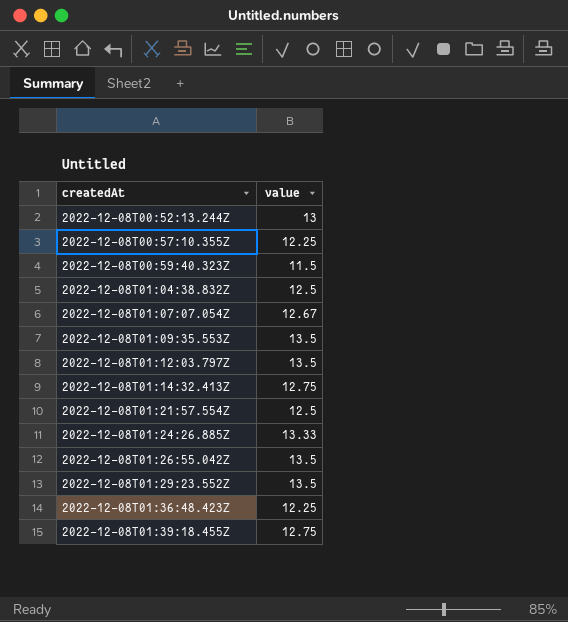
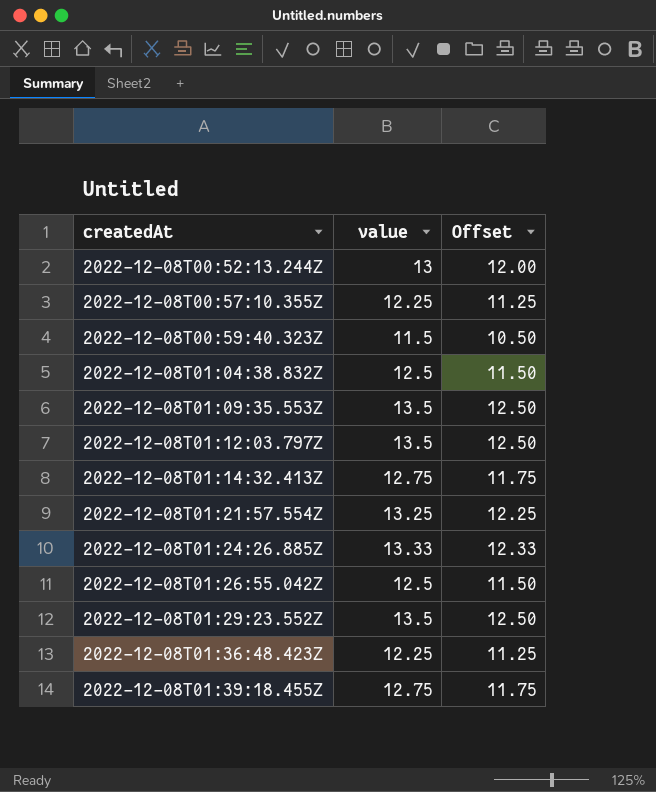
column Offset | formula: none -> [value] - 1
row 2022-12-08T01:07:07.054Z: 12.67 -> none
2022-12-08T01:21:57.554Z | value: 12.5 -> 13.25
2022-12-08T01:26:55.042Z | value: 13.5 -> 12.5

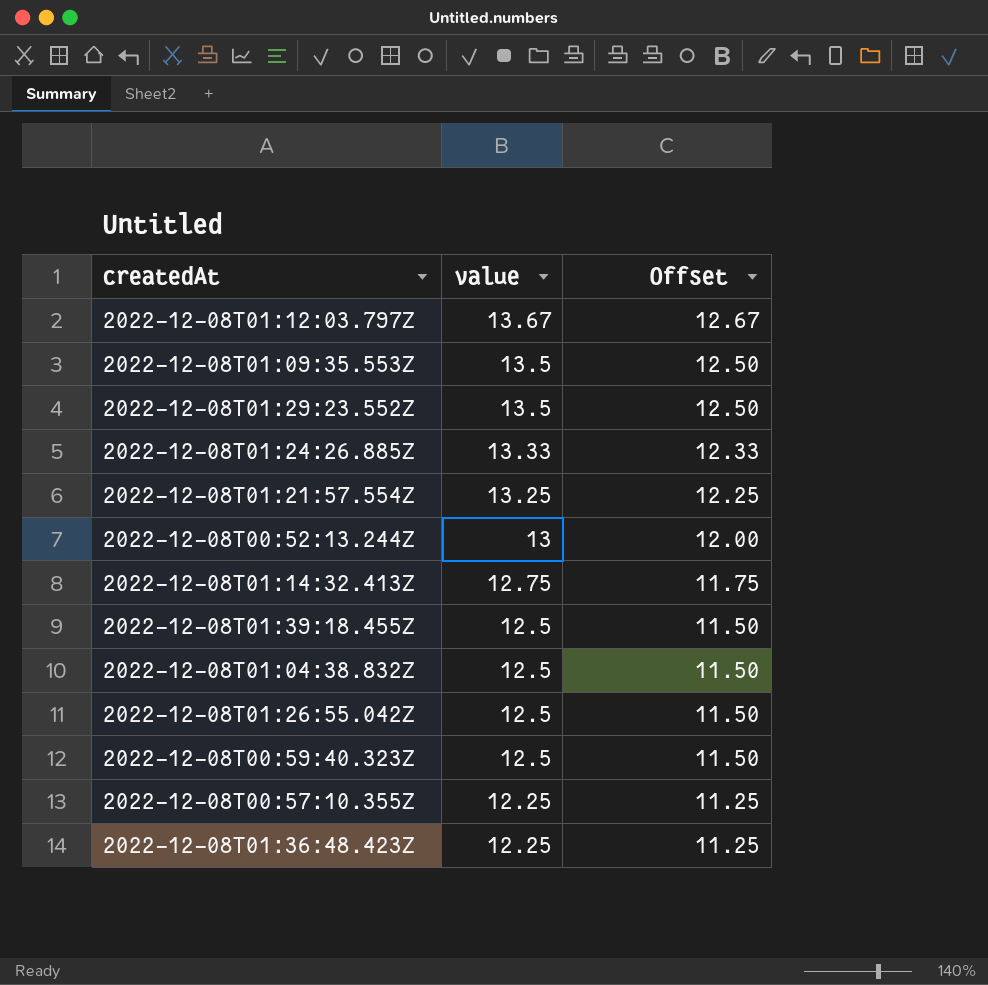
row order: createdAt ascending -> value descending
2022-12-08T01:12:03.797Z | value: 13.5 -> 13.67
2022-12-08T01:12:03.797Z | Offset: 12.50 -> 12.67
2022-12-08T01:39:18.455Z | value: 12.75 -> 12.5
2022-12-08T01:39:18.455Z | Offset: 11.75 -> 11.50
2022-12-08T00:59:40.323Z | value: 11.5 -> 12.5
2022-12-08T00:59:40.323Z | Offset: 10.50 -> 11.50

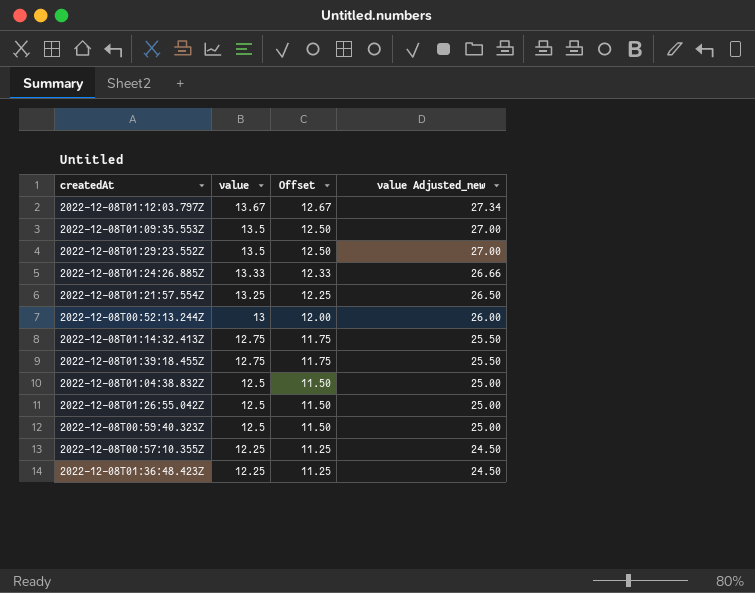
column value Adjusted_new | formula: none -> [value] * 2
2022-12-08T01:39:18.455Z | value: 12.5 -> 12.75
2022-12-08T01:39:18.455Z | Offset: 11.50 -> 11.75

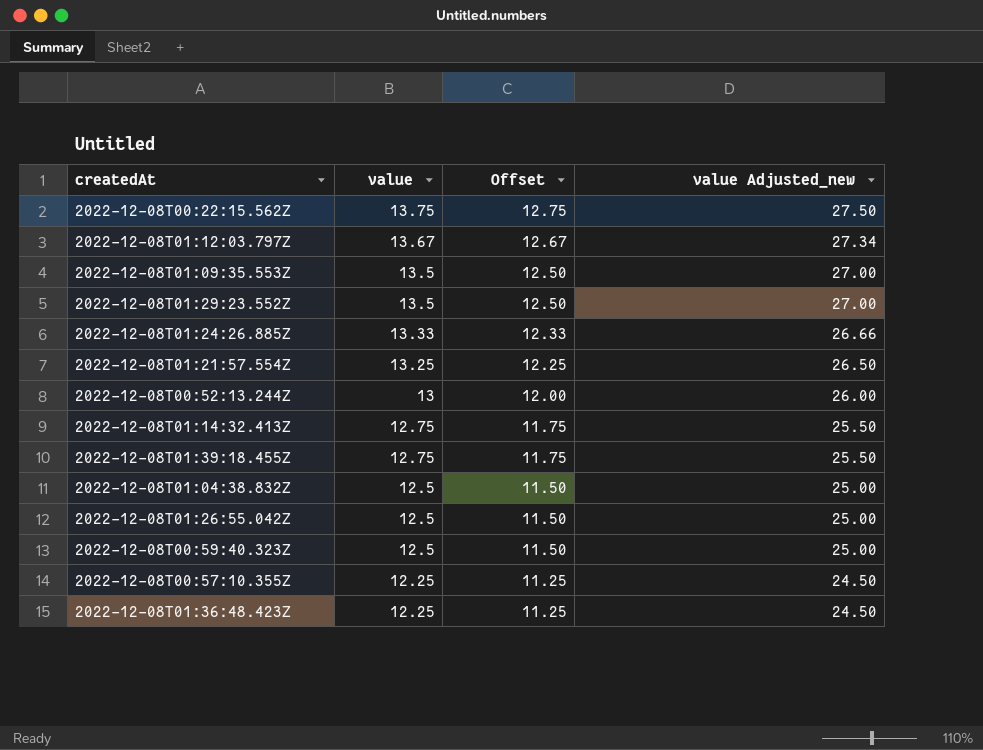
row 2022-12-08T00:22:15.562Z: none -> 13.75 | 12.75 | 27.50

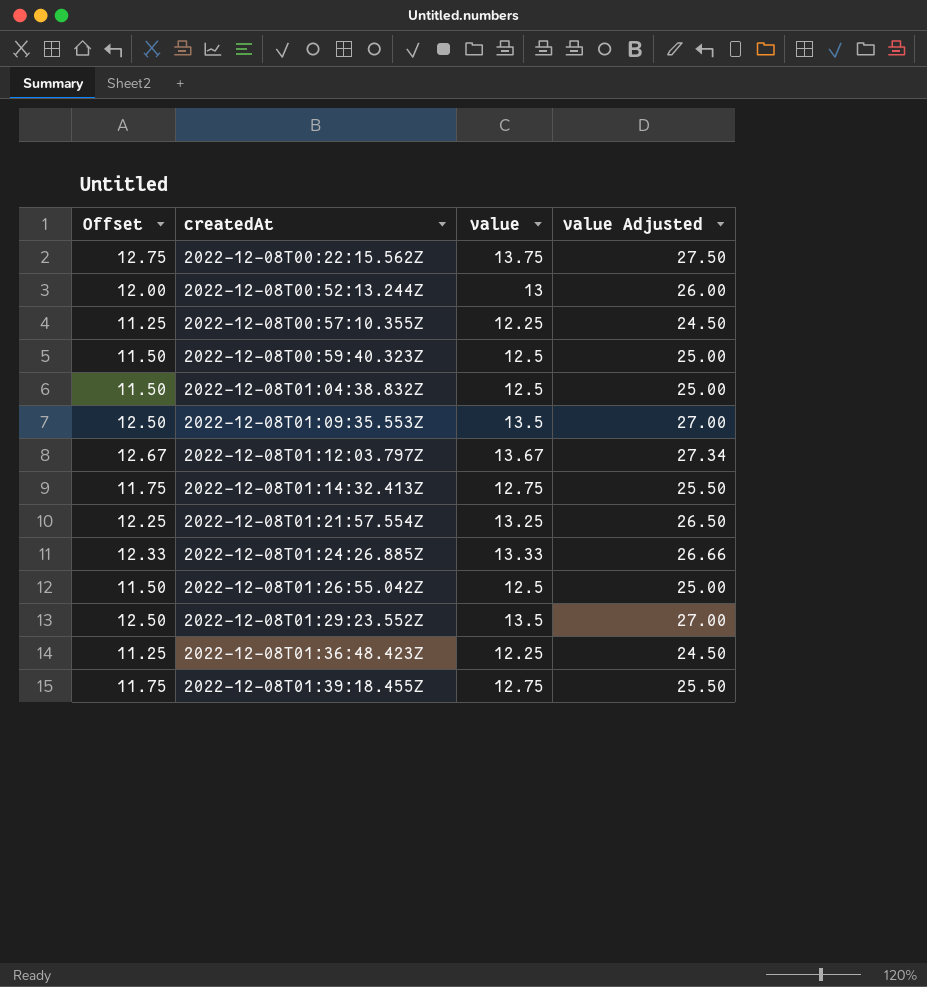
row order: value descending -> createdAt ascending
column Offset | position: 3 -> 1
column name: value Adjusted_new -> value Adjusted

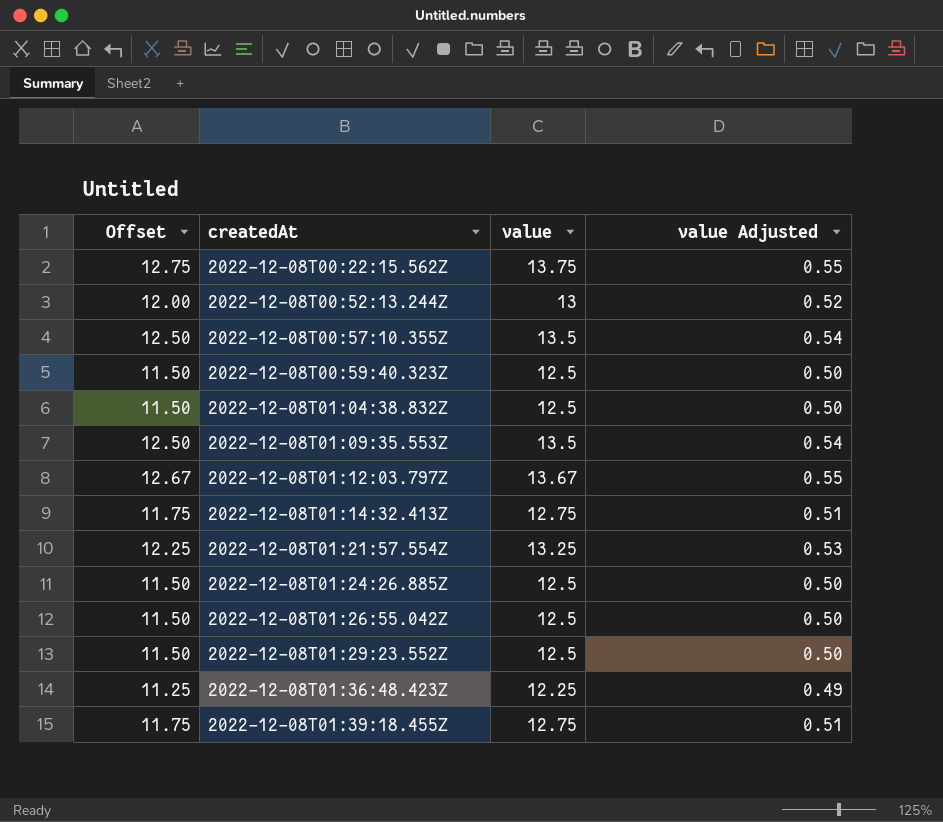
column value Adjusted | formula: [value] * 2 -> [value] * 0.04
2022-12-08T00:57:10.355Z | Offset: 11.25 -> 12.50
2022-12-08T00:57:10.355Z | value: 12.25 -> 13.5
2022-12-08T01:24:26.885Z | Offset: 12.33 -> 11.50
2022-12-08T01:24:26.885Z | value: 13.33 -> 12.5
2022-12-08T01:29:23.552Z | Offset: 12.50 -> 11.50
2022-12-08T01:29:23.552Z | value: 13.5 -> 12.5

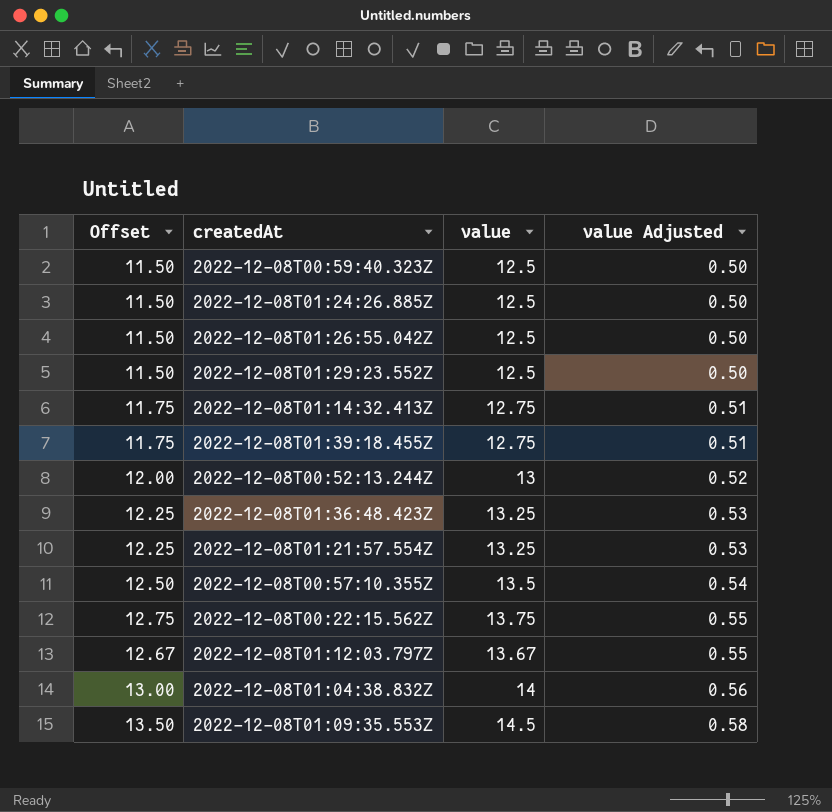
row order: createdAt ascending -> value Adjusted ascending
2022-12-08T01:36:48.423Z | Offset: 11.25 -> 12.25
2022-12-08T01:36:48.423Z | value: 12.25 -> 13.25
2022-12-08T01:36:48.423Z | value Adjusted: 0.49 -> 0.53
2022-12-08T01:04:38.832Z | Offset: 11.50 -> 13.00
2022-12-08T01:04:38.832Z | value: 12.5 -> 14
2022-12-08T01:04:38.832Z | value Adjusted: 0.50 -> 0.56
2022-12-08T01:09:35.553Z | Offset: 12.50 -> 13.50
2022-12-08T01:09:35.553Z | value: 13.5 -> 14.5
2022-12-08T01:09:35.553Z | value Adjusted: 0.54 -> 0.58

